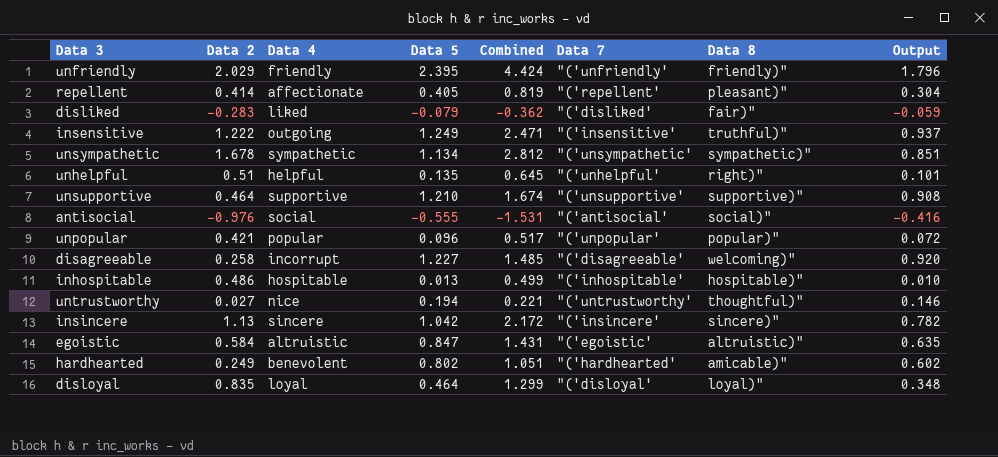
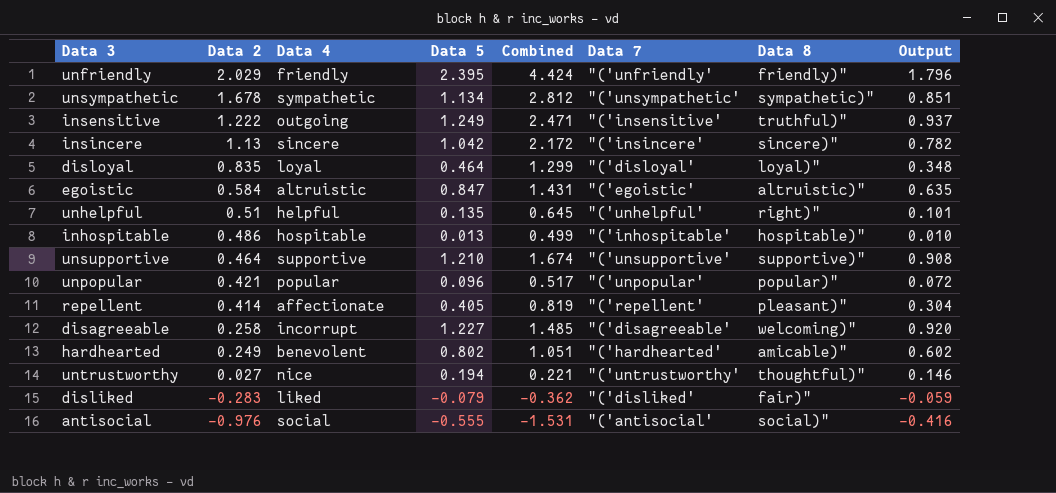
row order: none -> Data 2 descending

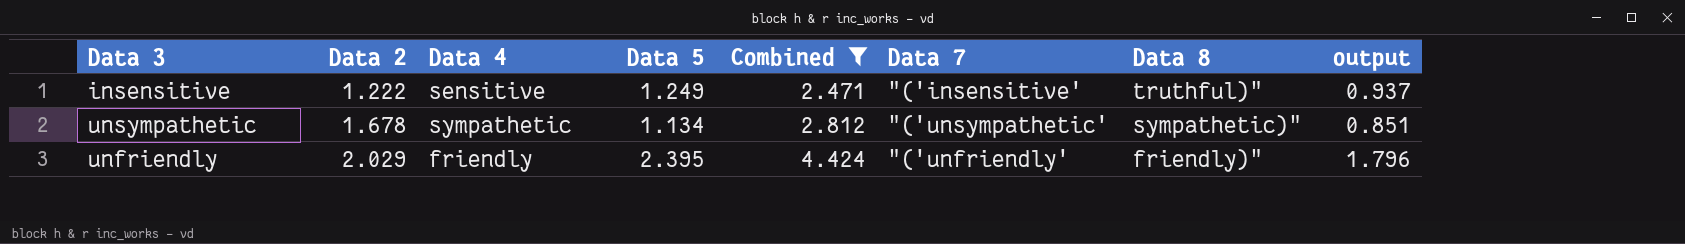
filter: none -> Combined >= 2.471
row order: Data 2 descending -> Data 2 ascending
column name: Output -> output
insensitive | Data 4: outgoing -> sensitive

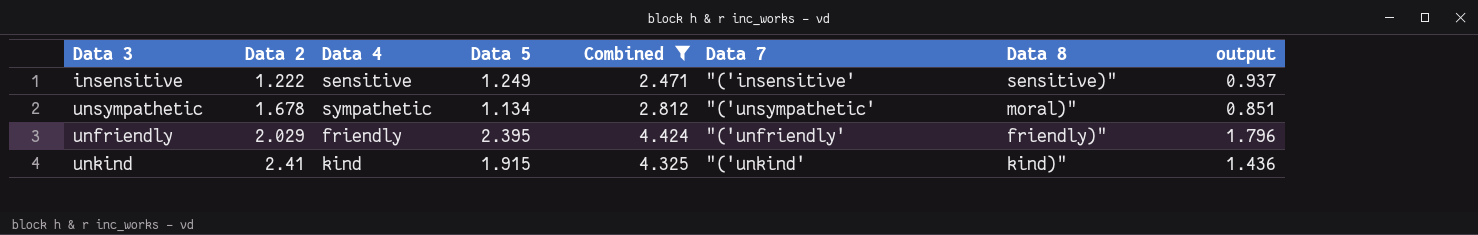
insensitive | Data 8: truthful)" -> sensitive)"
unsympathetic | Data 8: sympathetic)" -> moral)"
row unkind: none -> 2.41 | kind | 1.915 | 4.325 | "('unkind' | kind)" | 1.436

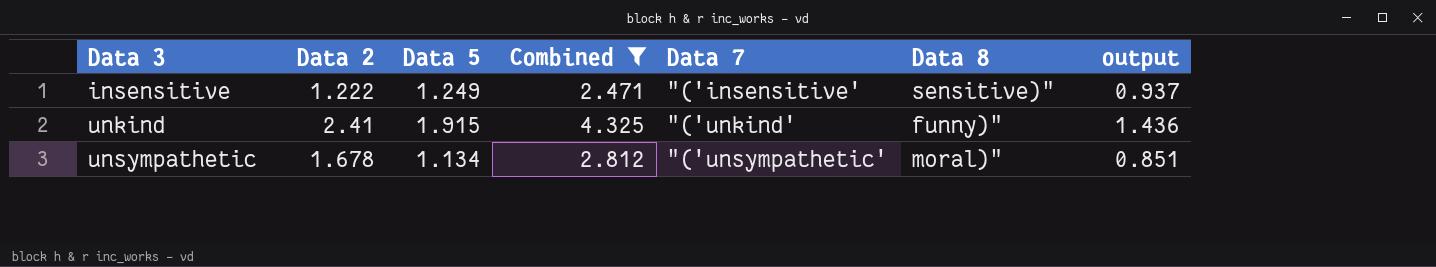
row order: Data 2 ascending -> Data 3 ascending
column Data 4 | position: 3 -> none
row unfriendly: 2.029 | friendly | 2.395 | 4.424 | "('unfriendly' | friendly)" | 1.796 -> none
unkind | Data 8: kind)" -> funny)"

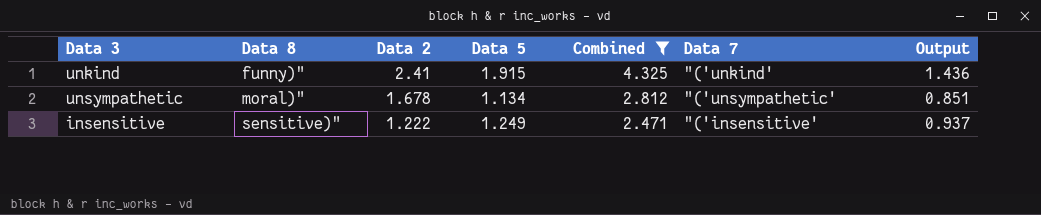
row order: Data 3 ascending -> Data 8 ascending
column Data 8 | position: 6 -> 2
column name: output -> Output

